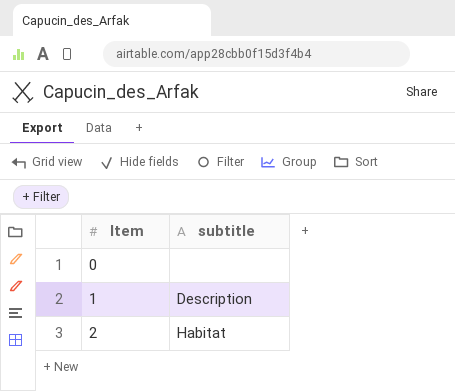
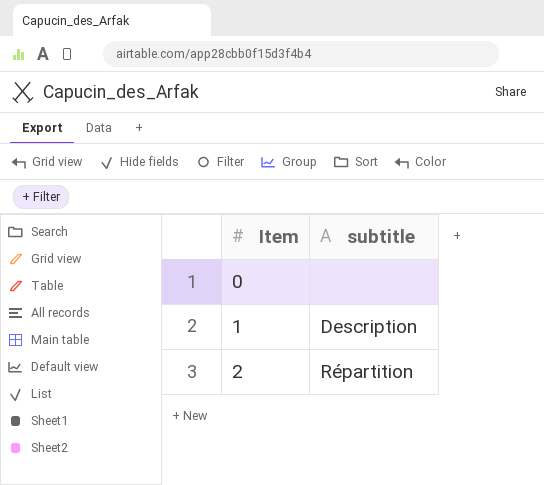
2 | subtitle: Habitat -> Répartition

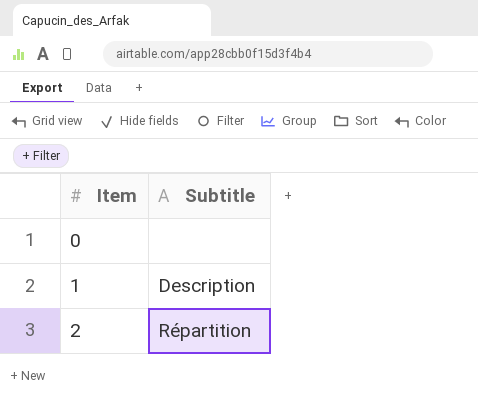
column name: subtitle -> Subtitle

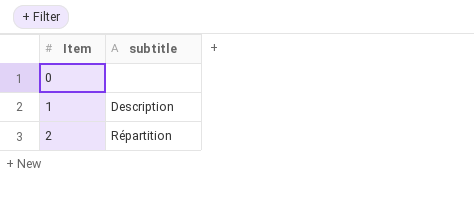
column name: Subtitle -> subtitle

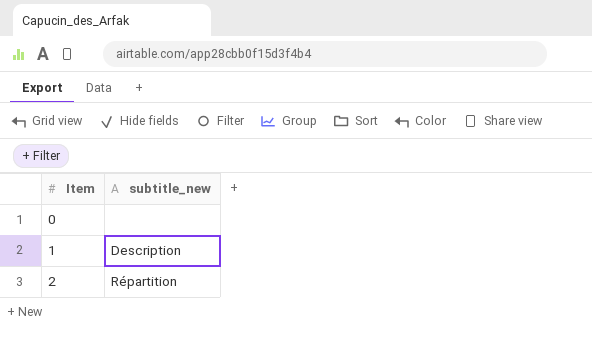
column name: subtitle -> subtitle_new

